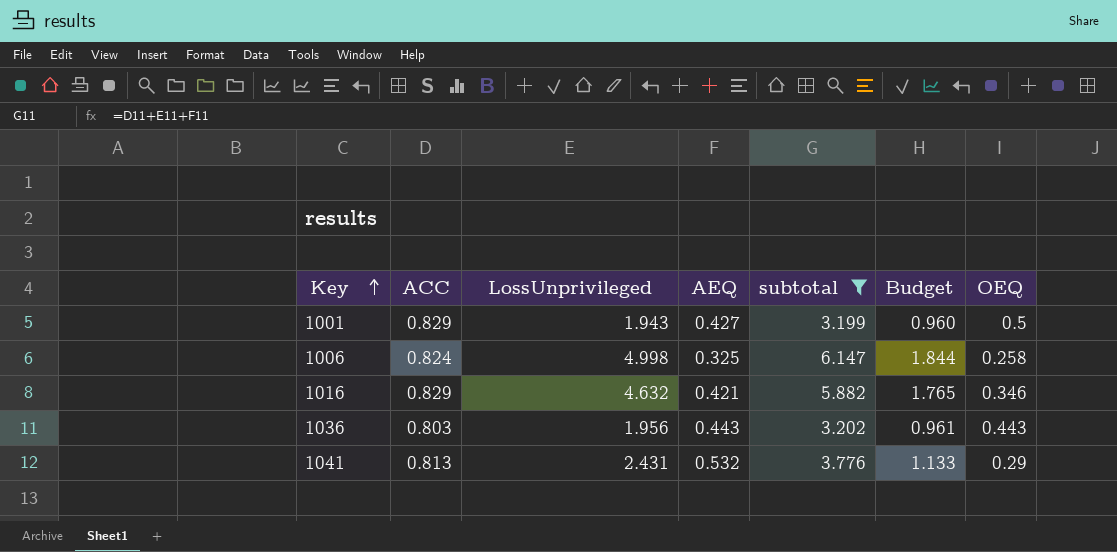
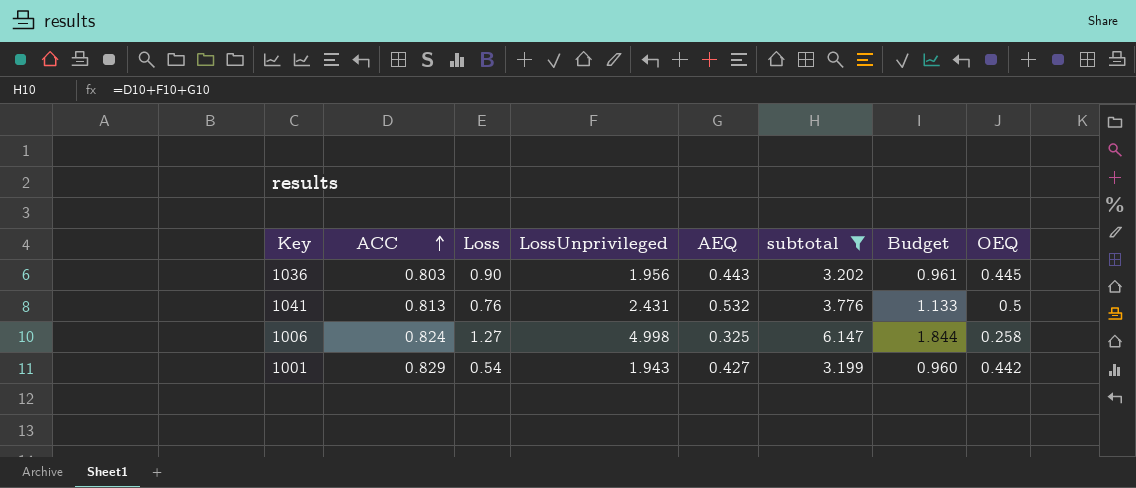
row order: Key ascending -> ACC ascending
column Loss | position: none -> 3
row 1016: 0.829 | 4.632 | 0.421 | 5.882 | 1.765 | 0.346 -> none
1036 | OEQ: 0.443 -> 0.445
1041 | OEQ: 0.29 -> 0.5
1001 | OEQ: 0.5 -> 0.442

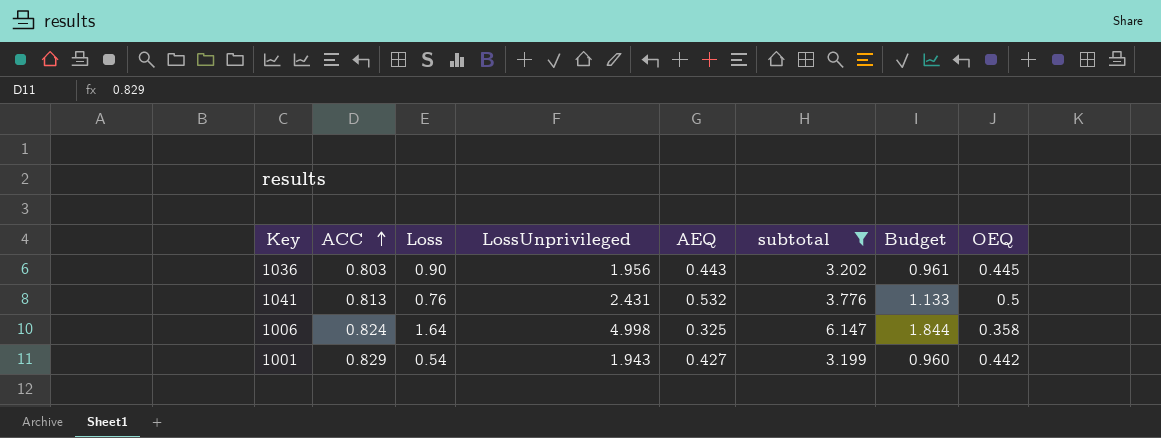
1006 | Loss: 1.27 -> 1.64
1006 | OEQ: 0.258 -> 0.358

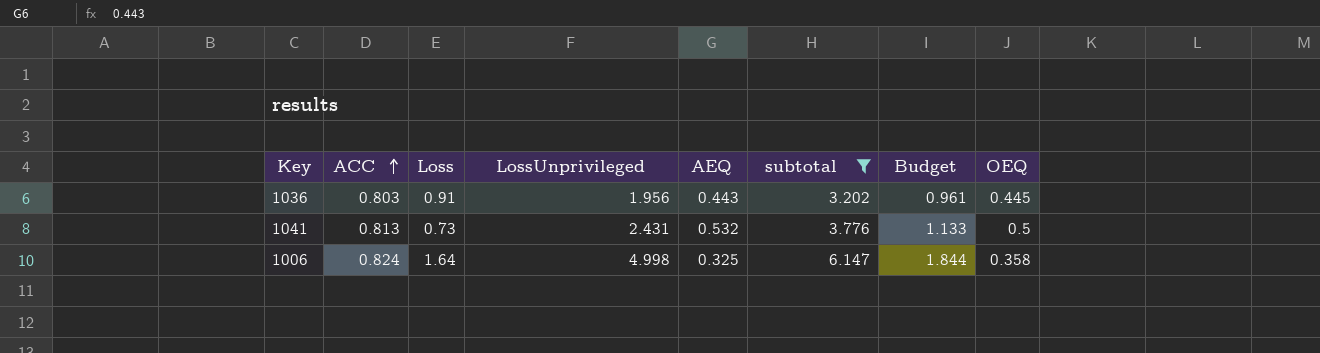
row 1001: 0.829 | 0.54 | 1.943 | 0.427 | 3.199 | 0.960 | 0.442 -> none
1036 | Loss: 0.90 -> 0.91
1041 | Loss: 0.76 -> 0.73

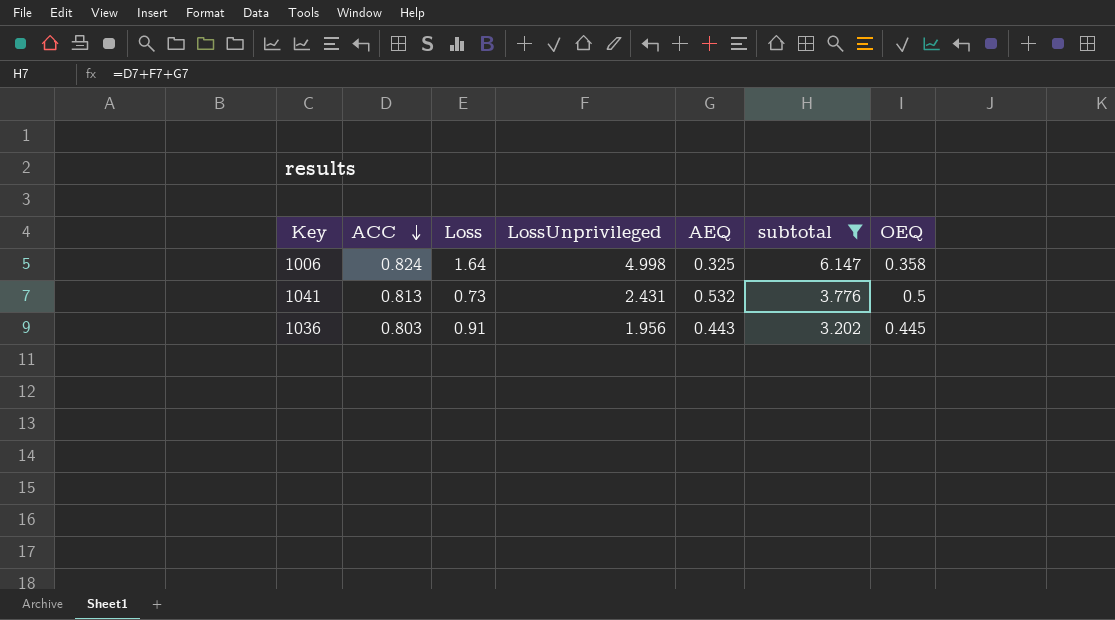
row order: ACC ascending -> ACC descending
column Budget | formula: [subtotal] * 0.3 -> none

